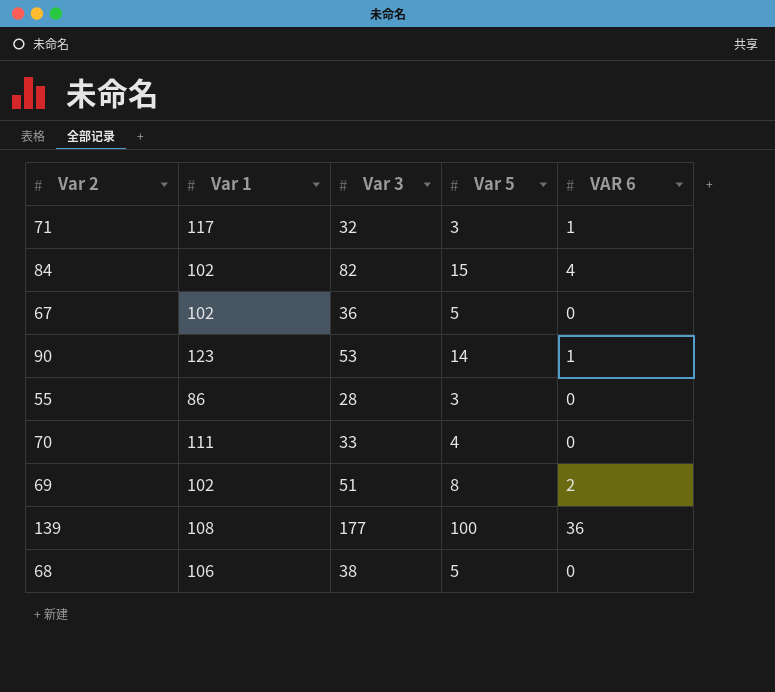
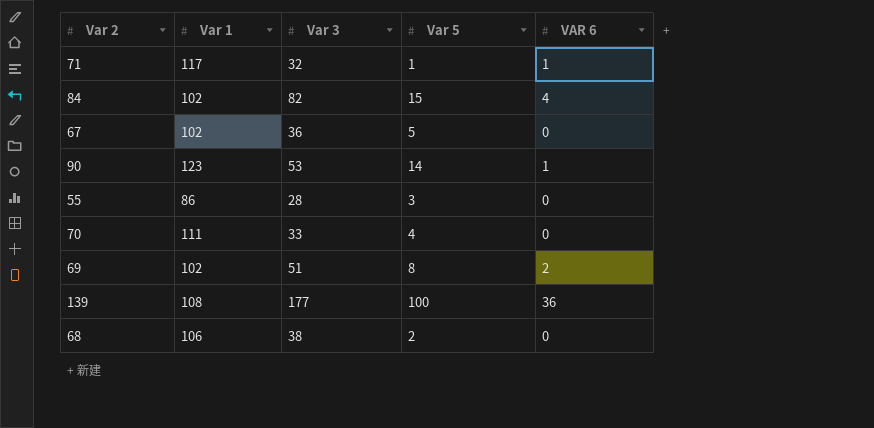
71 | Var 5: 3 -> 1
68 | Var 5: 5 -> 2

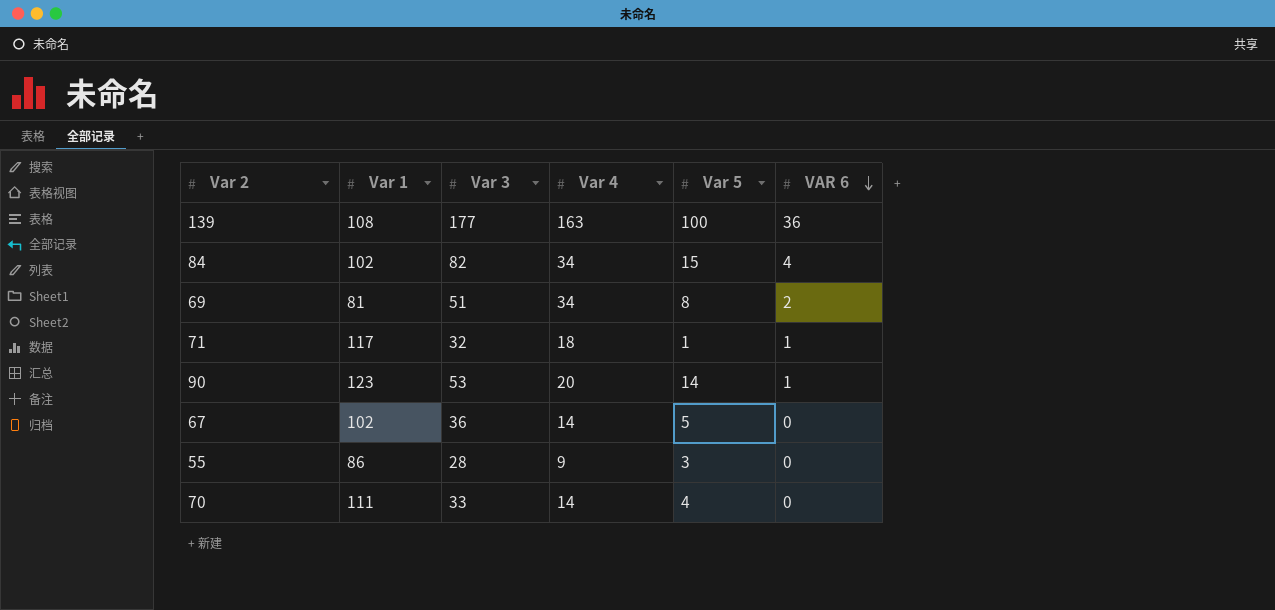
row order: none -> VAR 6 descending
column Var 4 | position: none -> 4
row 68: 106 | 38 | 2 | 0 -> none
69 | Var 1: 102 -> 81

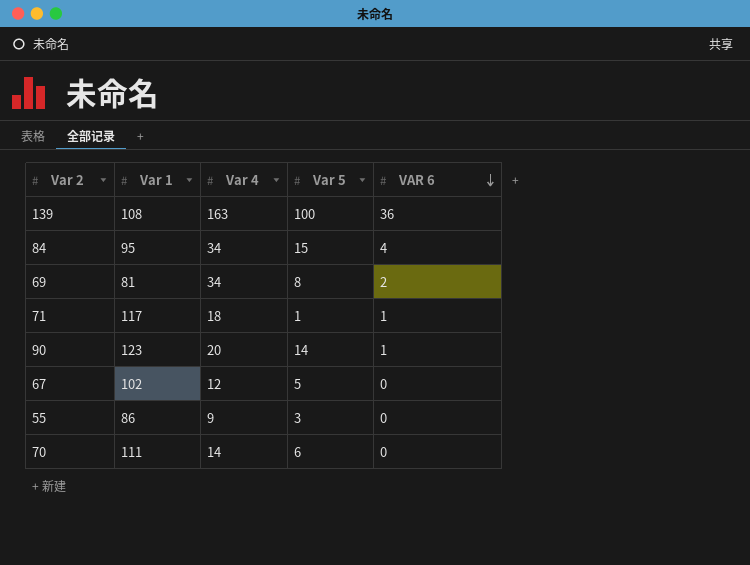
column Var 3 | position: 3 -> none
84 | Var 1: 102 -> 95
67 | Var 4: 14 -> 12
70 | Var 5: 4 -> 6

